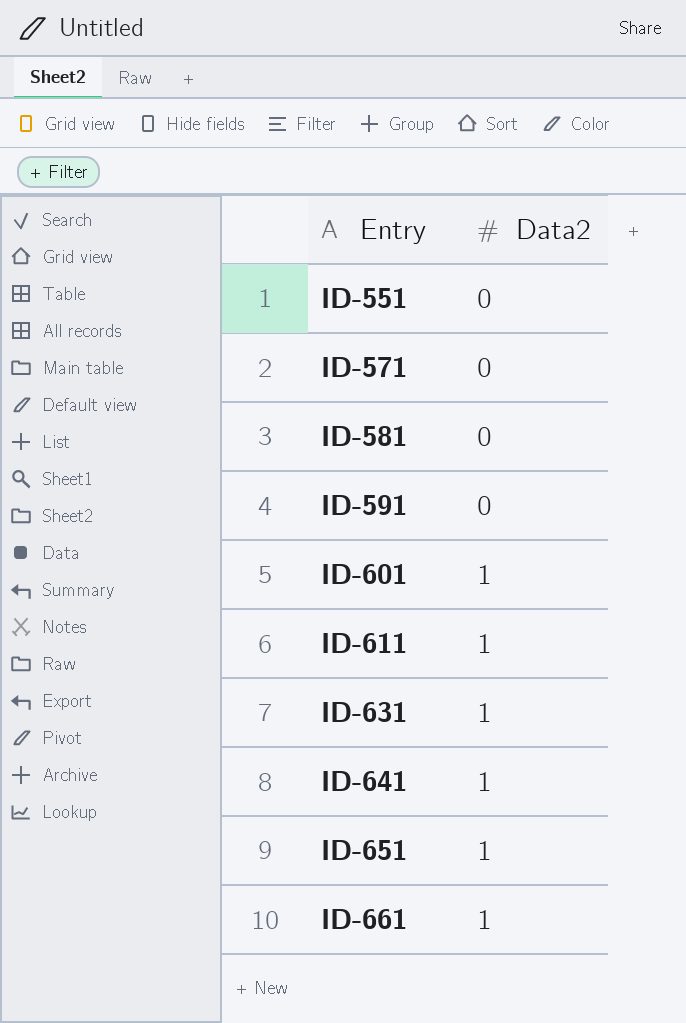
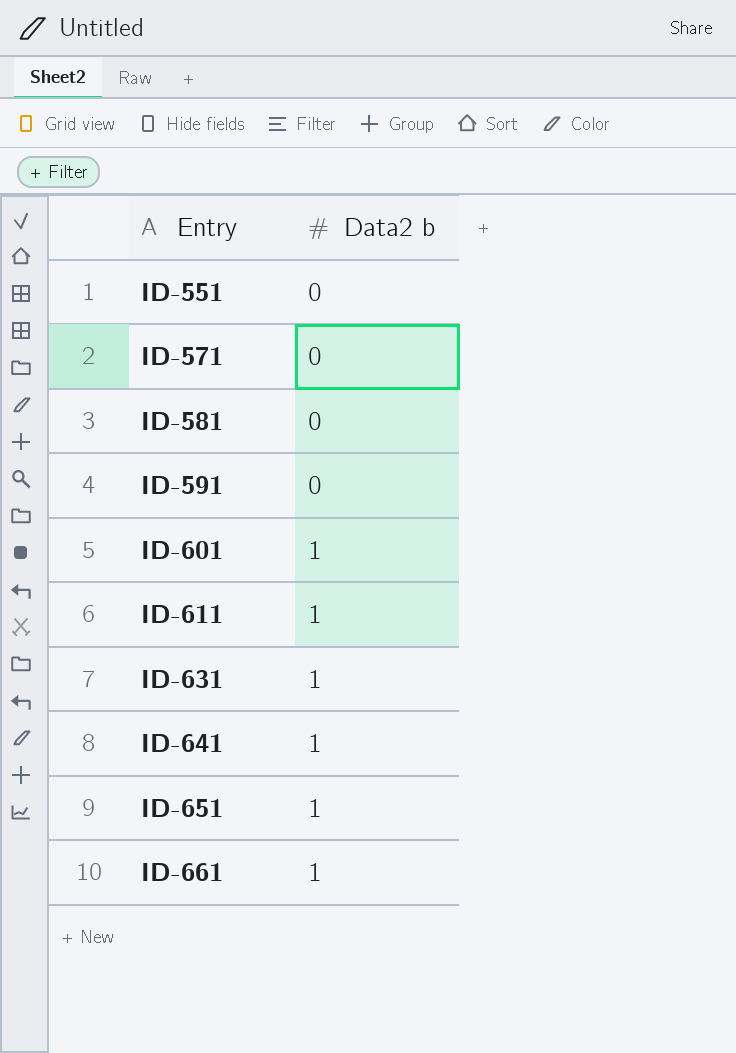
column name: Data2 -> Data2 b

